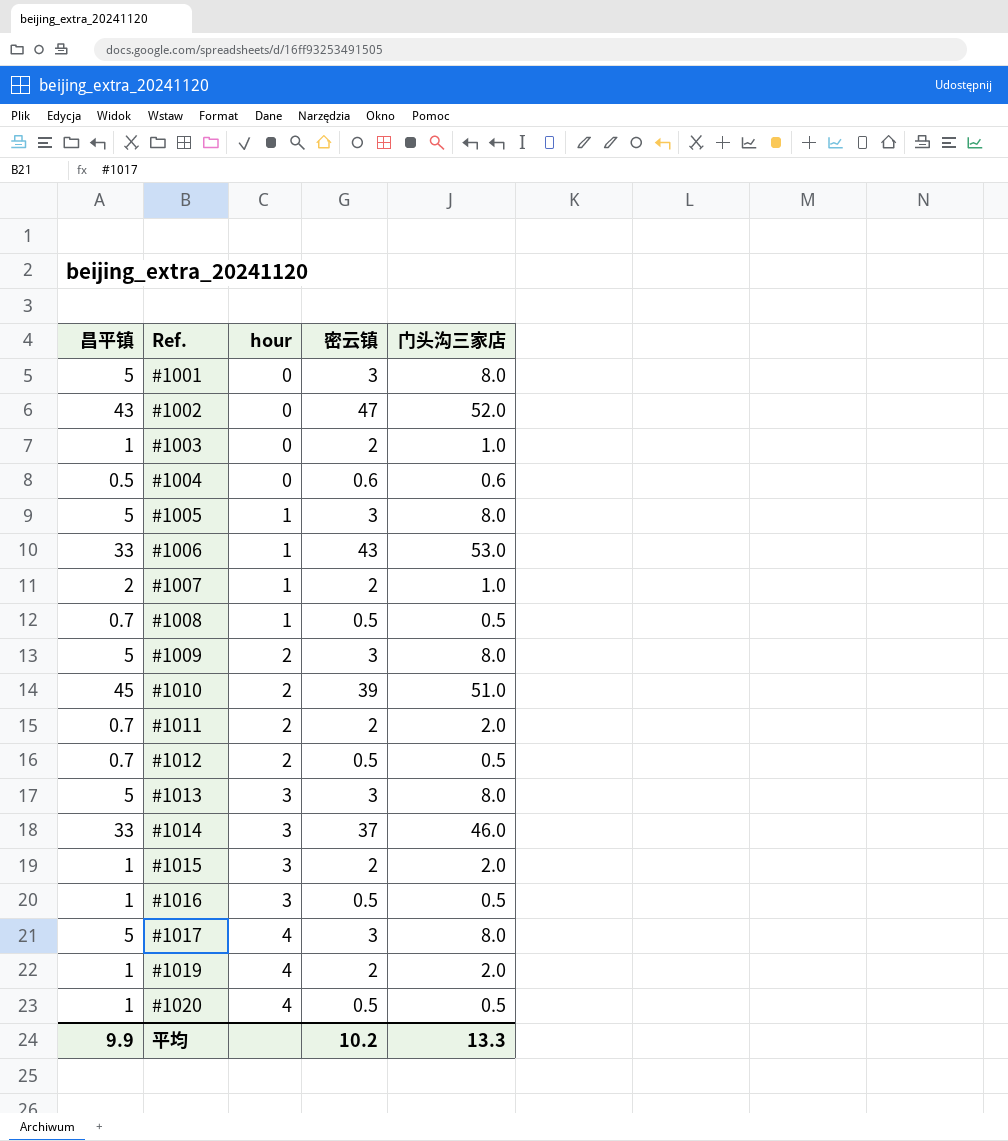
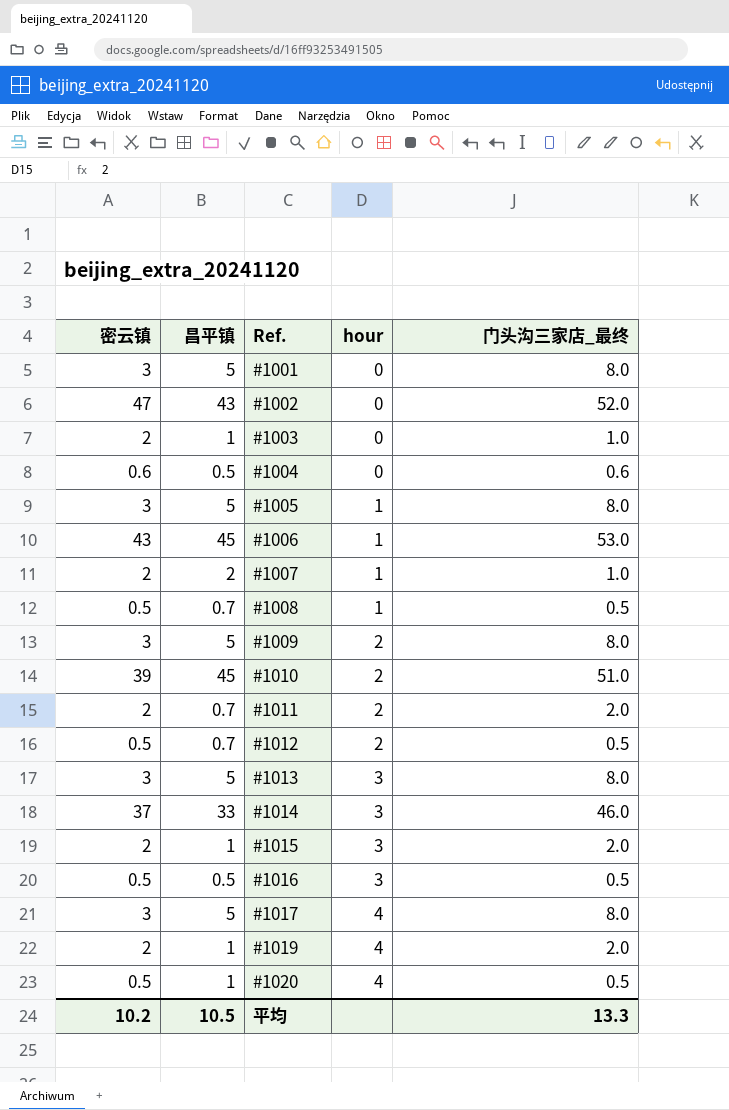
column 密云镇 | position: 4 -> 1
column name: 门头沟三家店 -> 门头沟三家店_最终
#1006 | 昌平镇: 33 -> 45
#1016 | 昌平镇: 1 -> 0.5
平均 | 昌平镇: 9.9 -> 10.5

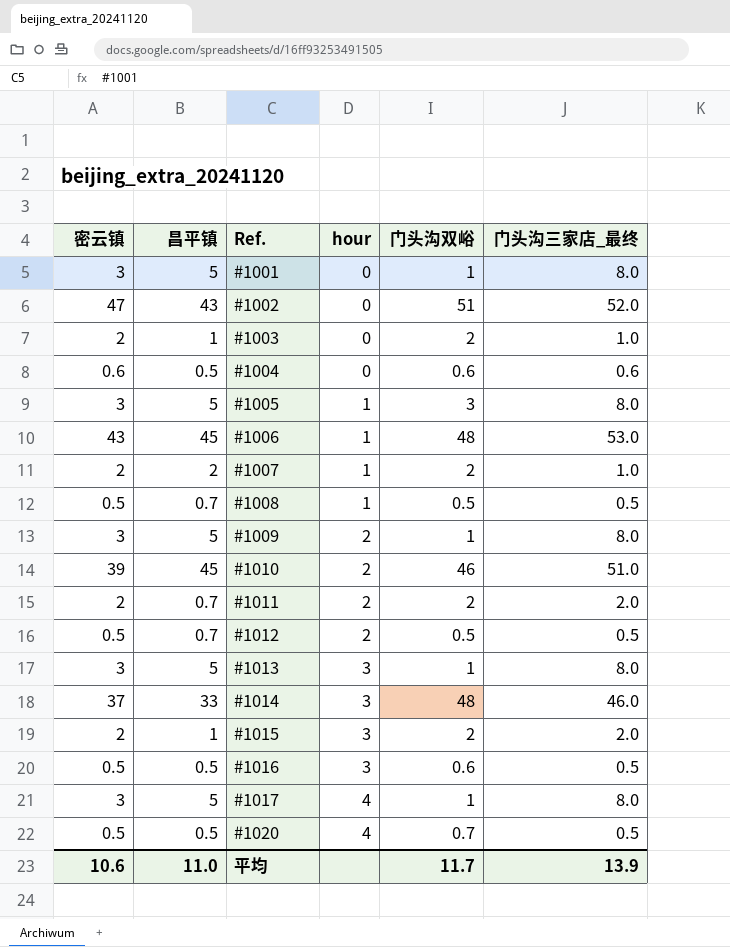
column 门头沟双峪 | position: none -> 5
row #1019: 2 | 1 | 4 | 2.0 -> none
#1020 | 昌平镇: 1 -> 0.5
平均 | 密云镇: 10.2 -> 10.6
平均 | 昌平镇: 10.5 -> 11.0
平均 | 门头沟三家店_最终: 13.3 -> 13.9

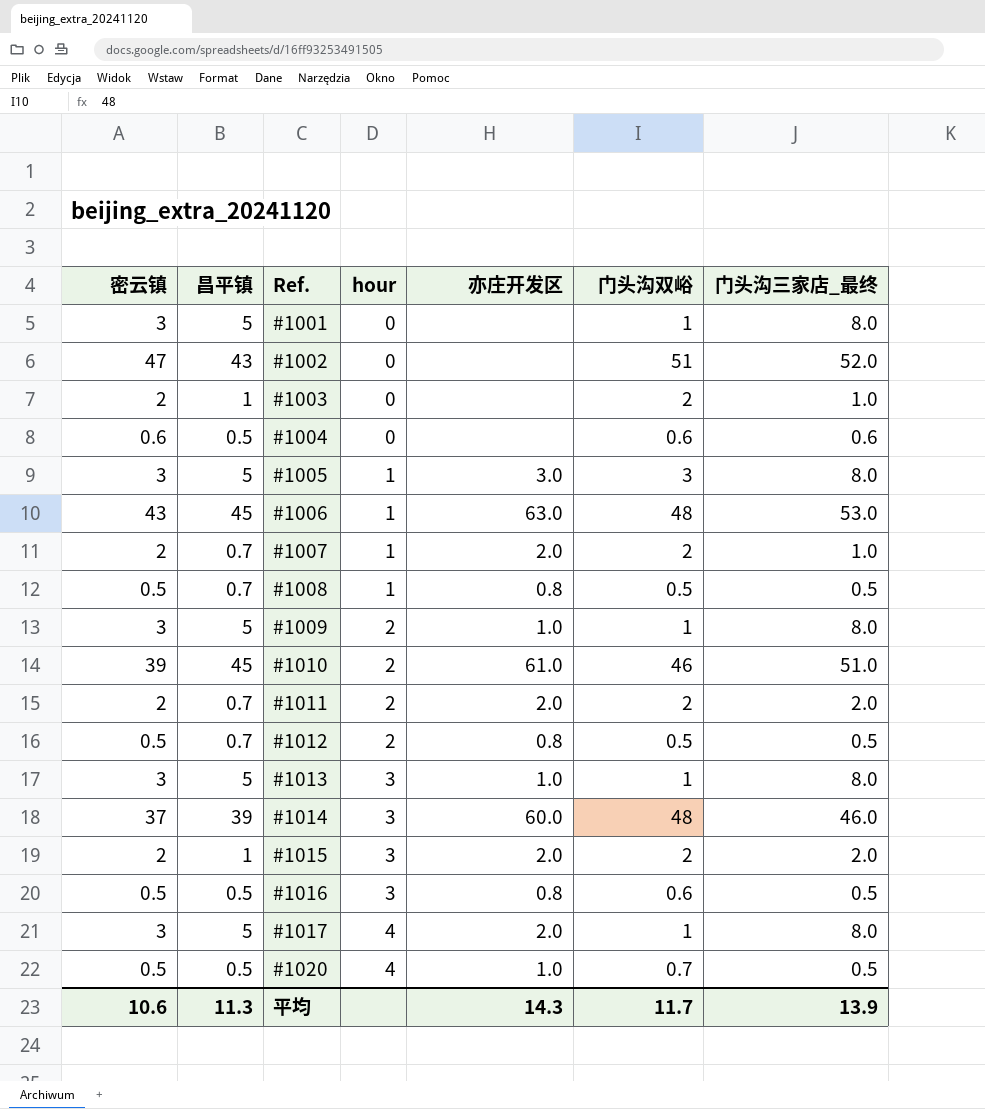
column 亦庄开发区 | position: none -> 5
#1007 | 昌平镇: 2 -> 0.7
#1014 | 昌平镇: 33 -> 39
平均 | 昌平镇: 11.0 -> 11.3

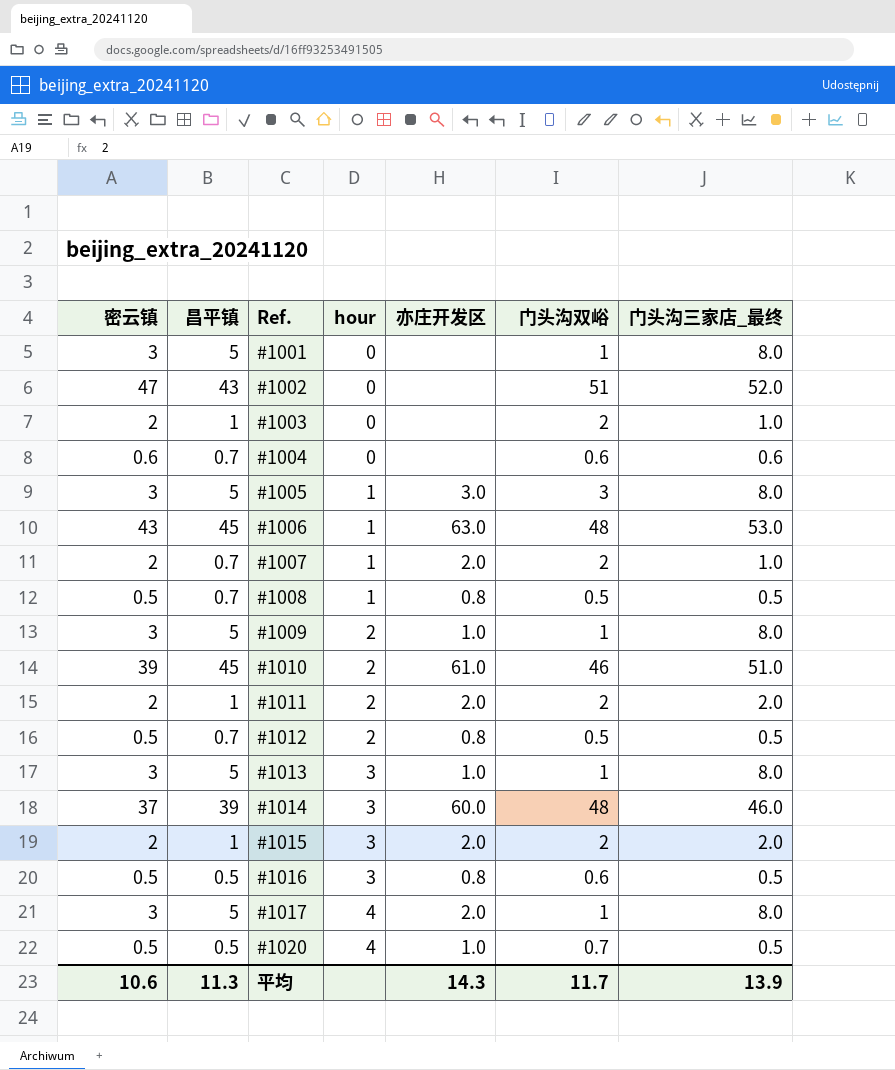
#1004 | 昌平镇: 0.5 -> 0.7
#1011 | 昌平镇: 0.7 -> 1

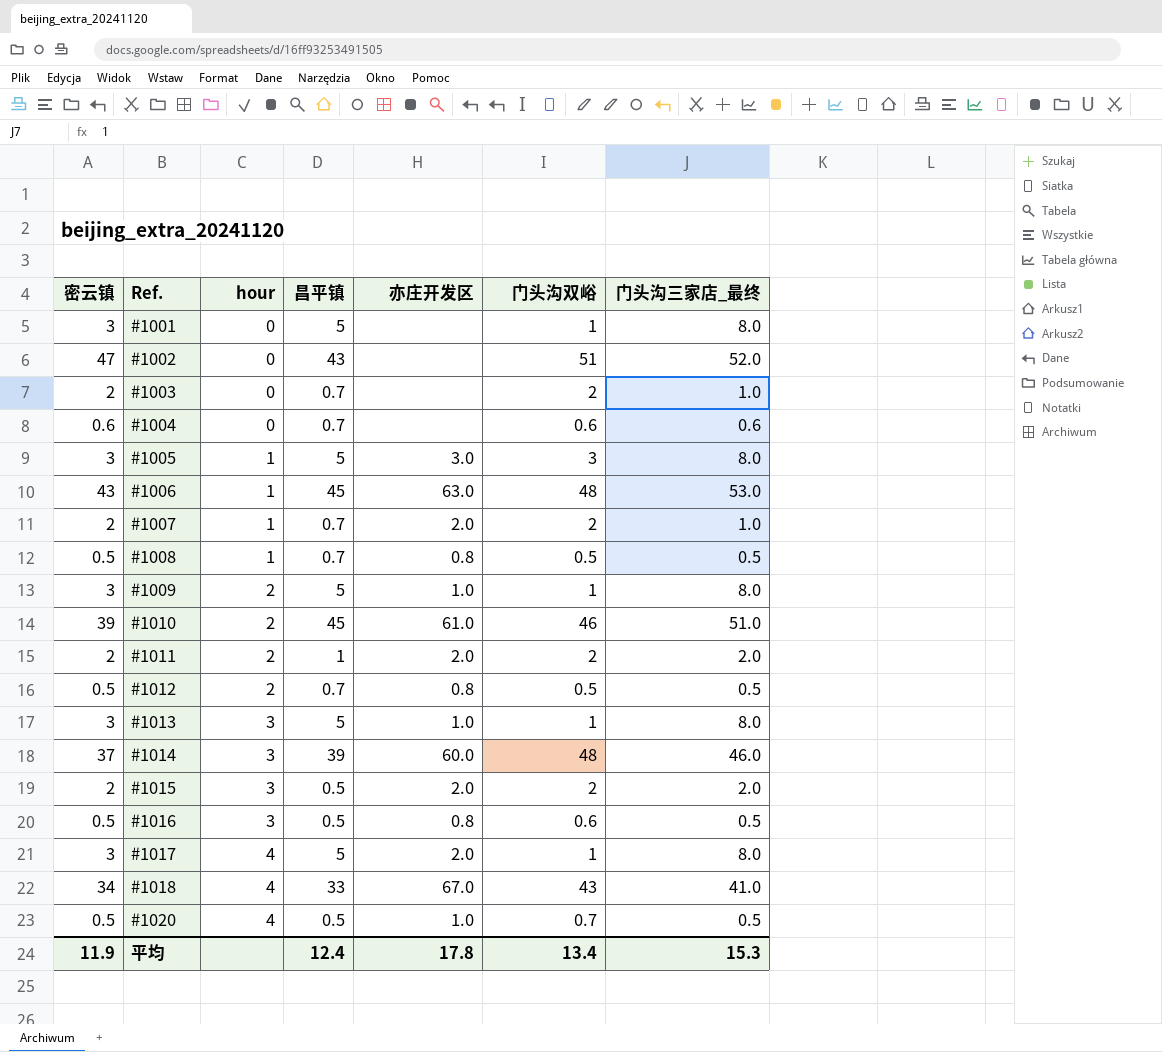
column 昌平镇 | position: 2 -> 4
#1003 | 昌平镇: 1 -> 0.7
#1015 | 昌平镇: 1 -> 0.5
row #1018: none -> 34 | 4 | 33 | 67.0 | 43 | 41.0
平均 | 密云镇: 10.6 -> 11.9
平均 | 昌平镇: 11.3 -> 12.4
平均 | 亦庄开发区: 14.3 -> 17.8
平均 | 门头沟双峪: 11.7 -> 13.4
平均 | 门头沟三家店_最终: 13.9 -> 15.3

